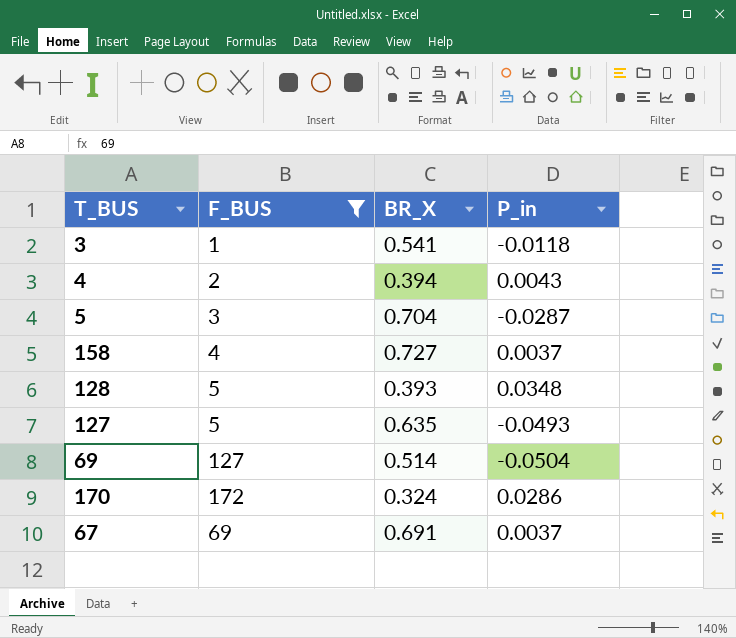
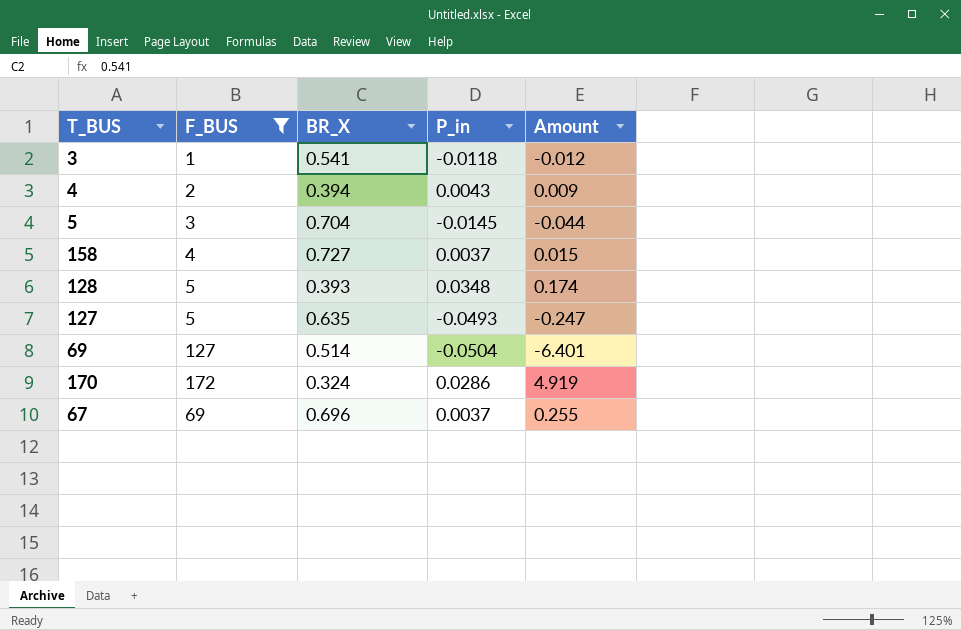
column Amount | formula: none -> [F_BUS] * [P_in]
5 | P_in: -0.0287 -> -0.0145
67 | BR_X: 0.691 -> 0.696

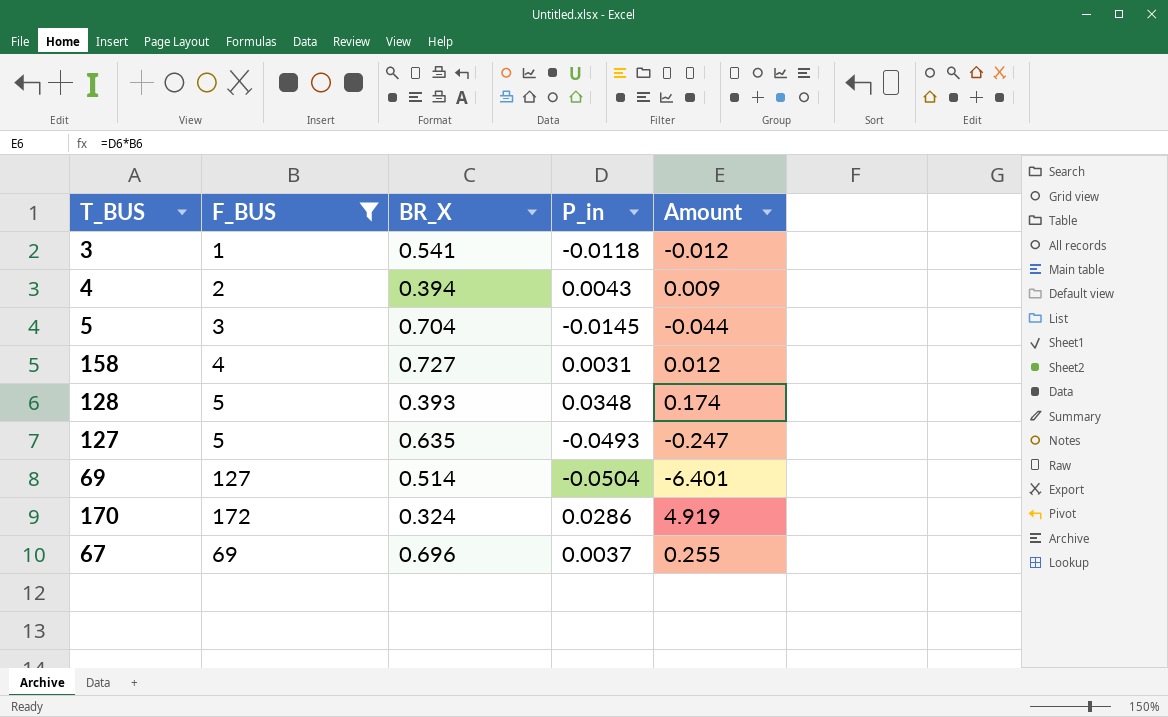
158 | P_in: 0.0037 -> 0.0031
158 | Amount: 0.015 -> 0.012

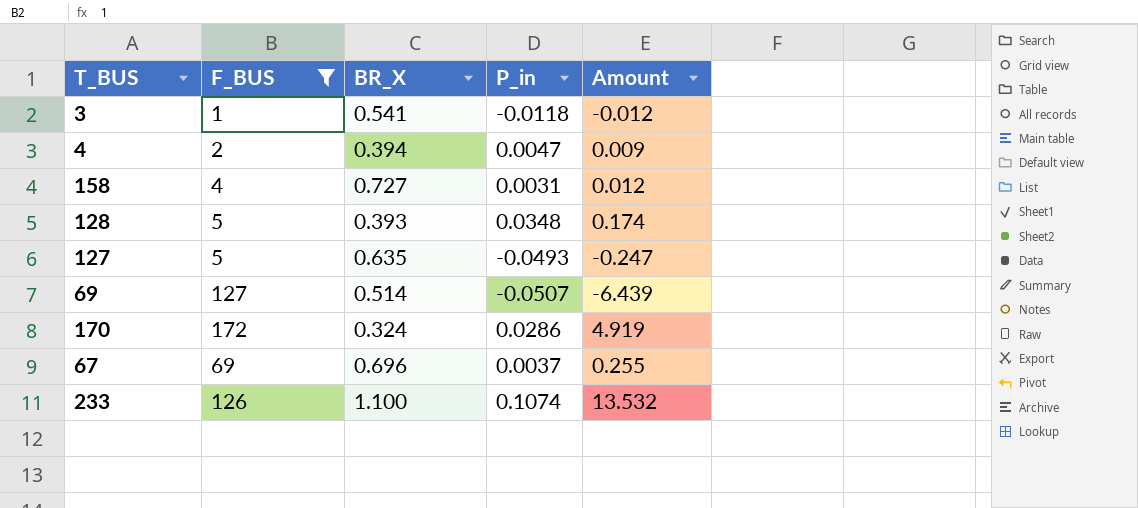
row 5: 3 | 0.704 | -0.0145 | -0.044 -> none
4 | P_in: 0.0043 -> 0.0047
69 | P_in: -0.0504 -> -0.0507
69 | Amount: -6.401 -> -6.439
row 233: none -> 126 | 1.100 | 0.1074 | 13.532

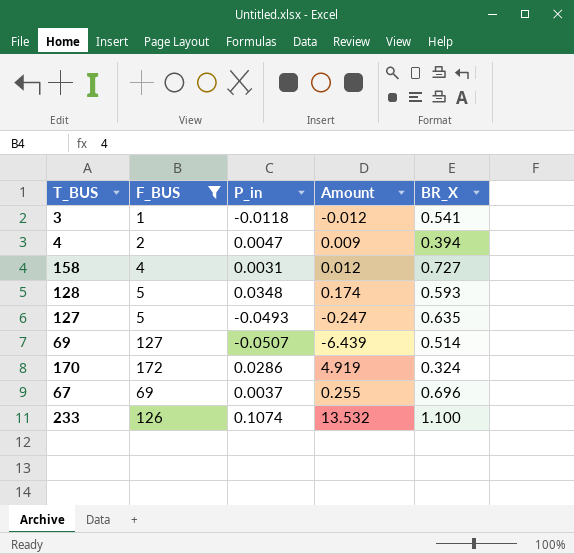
column BR_X | position: 3 -> 5
128 | BR_X: 0.393 -> 0.593

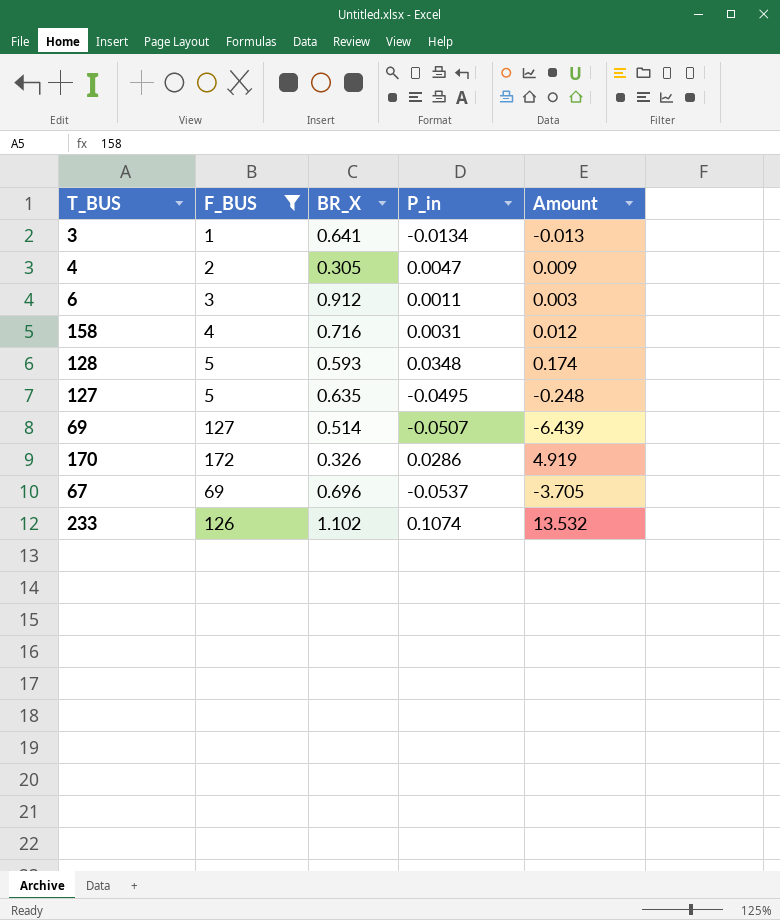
column BR_X | position: 5 -> 3
3 | BR_X: 0.541 -> 0.641
3 | P_in: -0.0118 -> -0.0134
3 | Amount: -0.012 -> -0.013
4 | BR_X: 0.394 -> 0.305
row 6: none -> 3 | 0.912 | 0.0011 | 0.003
158 | BR_X: 0.727 -> 0.716
127 | P_in: -0.0493 -> -0.0495
127 | Amount: -0.247 -> -0.248
170 | BR_X: 0.324 -> 0.326
67 | P_in: 0.0037 -> -0.0537
67 | Amount: 0.255 -> -3.705
233 | BR_X: 1.100 -> 1.102

